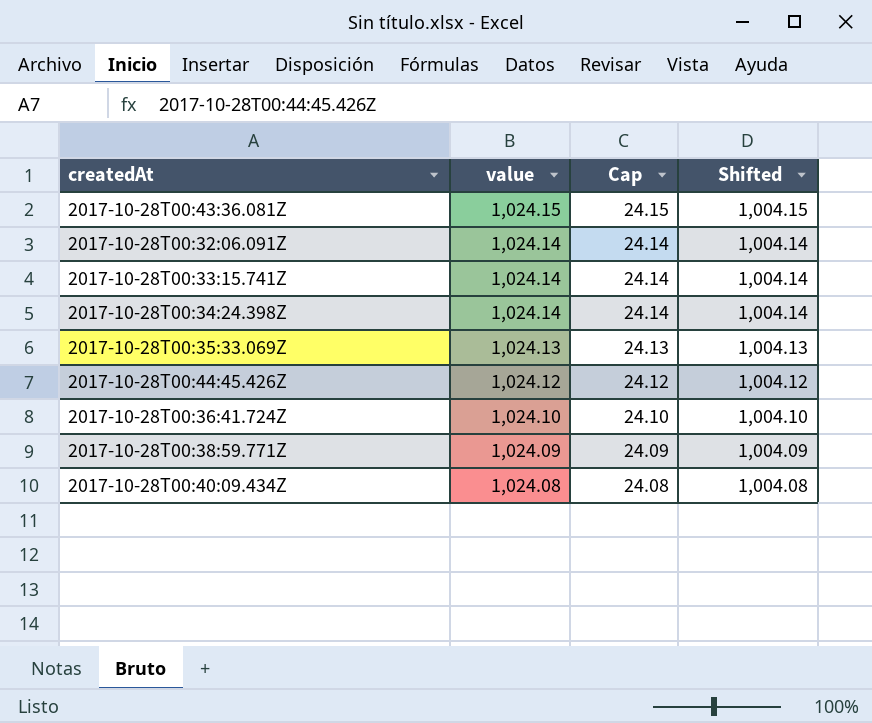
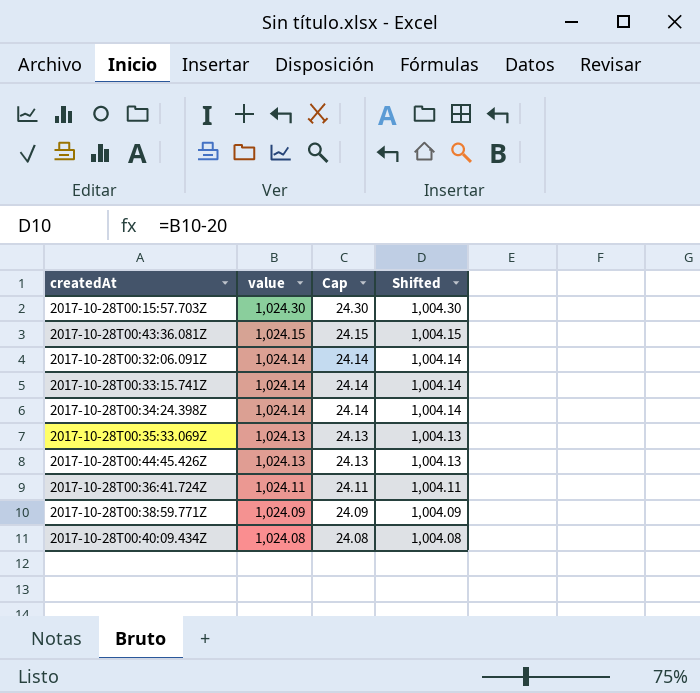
row 2017-10-28T00:15:57.703Z: none -> 1,024.30 | 24.30 | 1,004.30
2017-10-28T00:44:45.426Z | value: 1,024.12 -> 1,024.13
2017-10-28T00:44:45.426Z | Cap: 24.12 -> 24.13
2017-10-28T00:44:45.426Z | Shifted: 1,004.12 -> 1,004.13
2017-10-28T00:36:41.724Z | value: 1,024.10 -> 1,024.11
2017-10-28T00:36:41.724Z | Cap: 24.10 -> 24.11
2017-10-28T00:36:41.724Z | Shifted: 1,004.10 -> 1,004.11

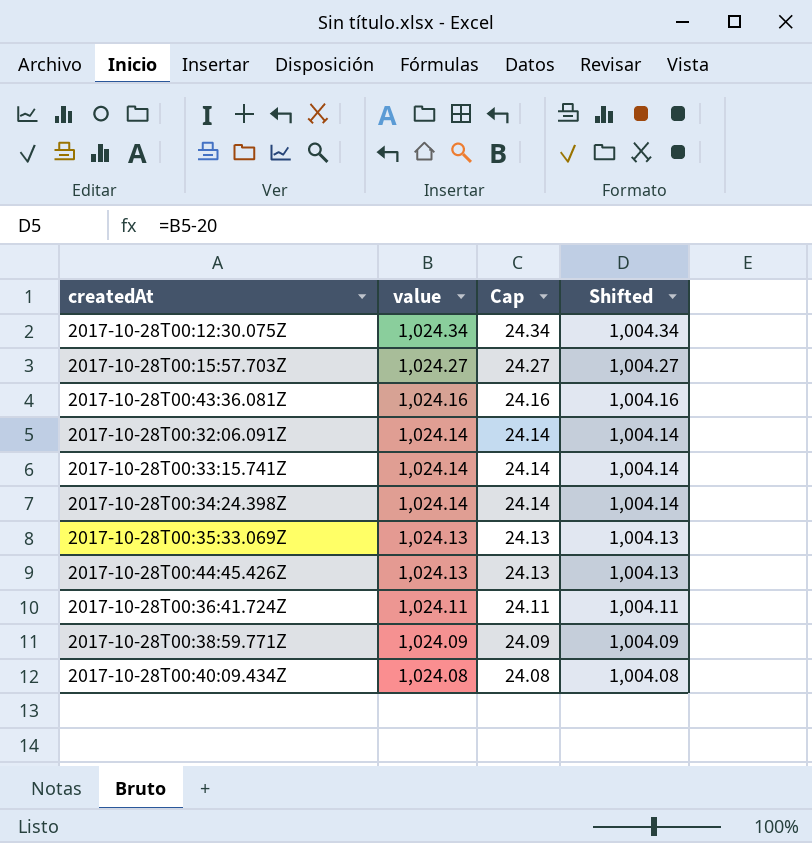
row 2017-10-28T00:12:30.075Z: none -> 1,024.34 | 24.34 | 1,004.34
2017-10-28T00:15:57.703Z | value: 1,024.30 -> 1,024.27
2017-10-28T00:15:57.703Z | Cap: 24.30 -> 24.27
2017-10-28T00:15:57.703Z | Shifted: 1,004.30 -> 1,004.27
2017-10-28T00:43:36.081Z | value: 1,024.15 -> 1,024.16
2017-10-28T00:43:36.081Z | Cap: 24.15 -> 24.16
2017-10-28T00:43:36.081Z | Shifted: 1,004.15 -> 1,004.16

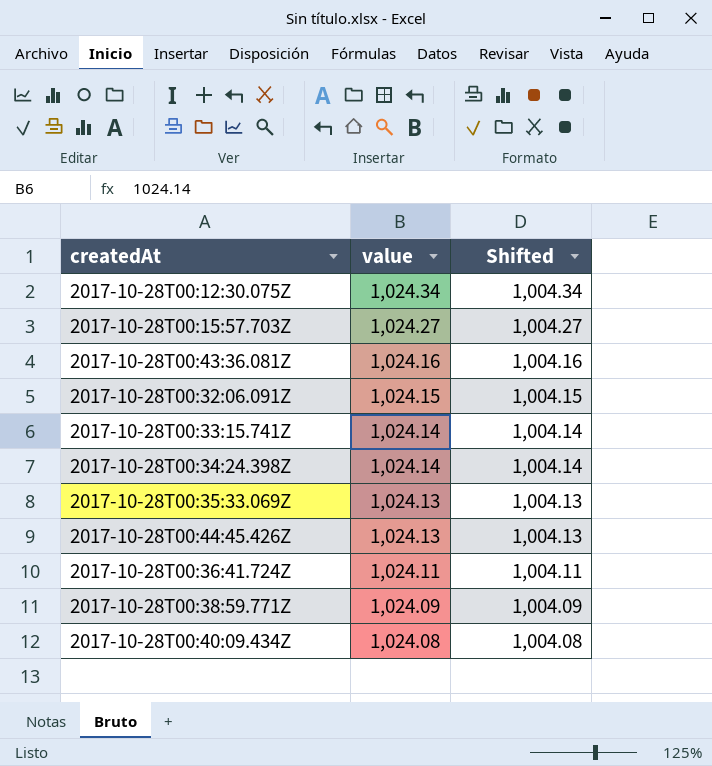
column Cap | formula: [value] - 1000 -> none
2017-10-28T00:32:06.091Z | value: 1,024.14 -> 1,024.15
2017-10-28T00:32:06.091Z | Shifted: 1,004.14 -> 1,004.15

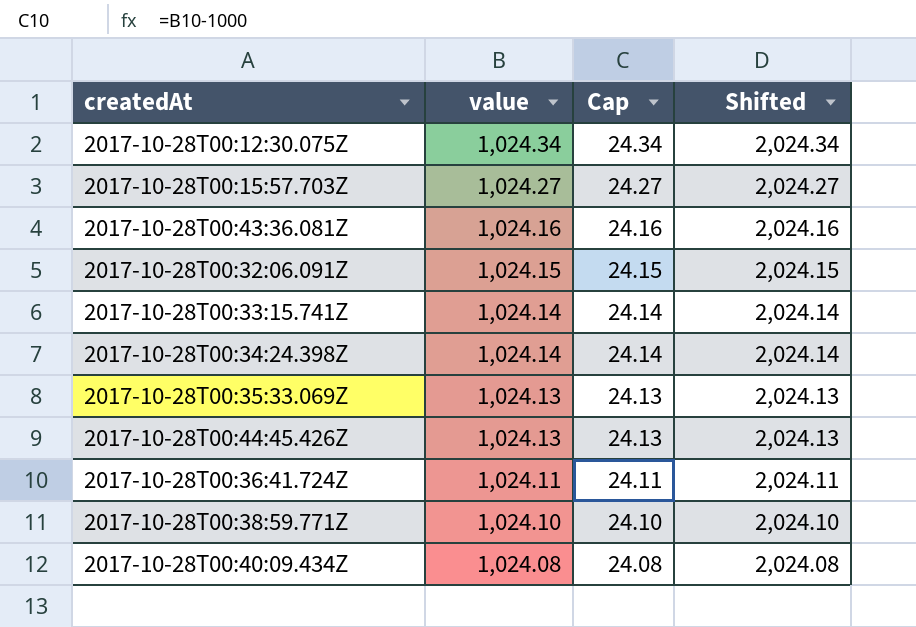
column Cap | formula: none -> [value] - 1000
column Shifted | formula: [value] - 20 -> [value] + 1000
2017-10-28T00:38:59.771Z | value: 1,024.09 -> 1,024.10

